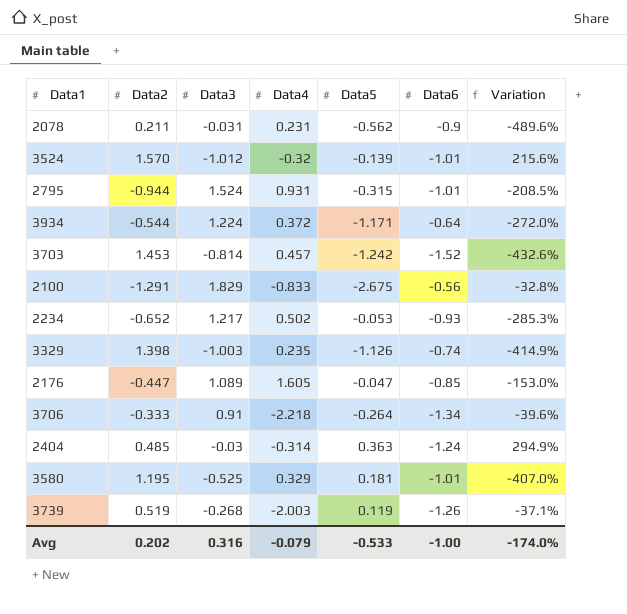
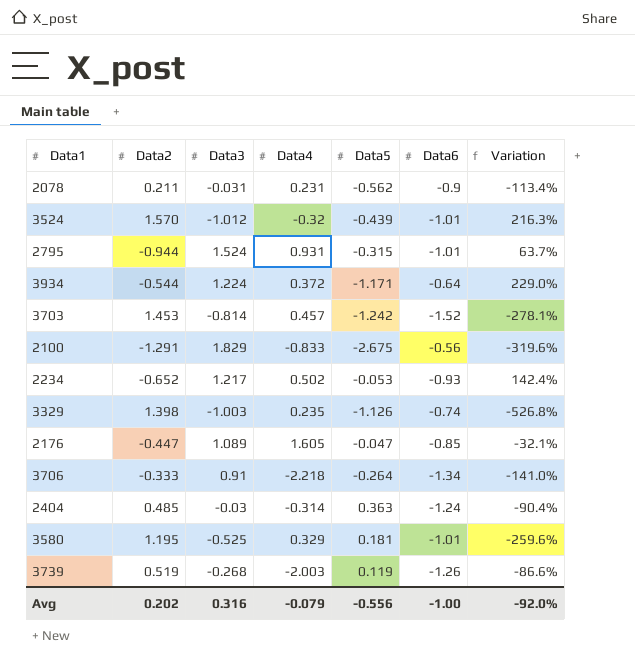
column Variation | formula: ([Data6] - [Data4]) / [Data4] -> ([Data3] - [Data4]) / [Data4]
3524 | Data5: -0.139 -> -0.439
Avg | Data5: -0.533 -> -0.556
Avg | Variation: -174.0% -> -92.0%

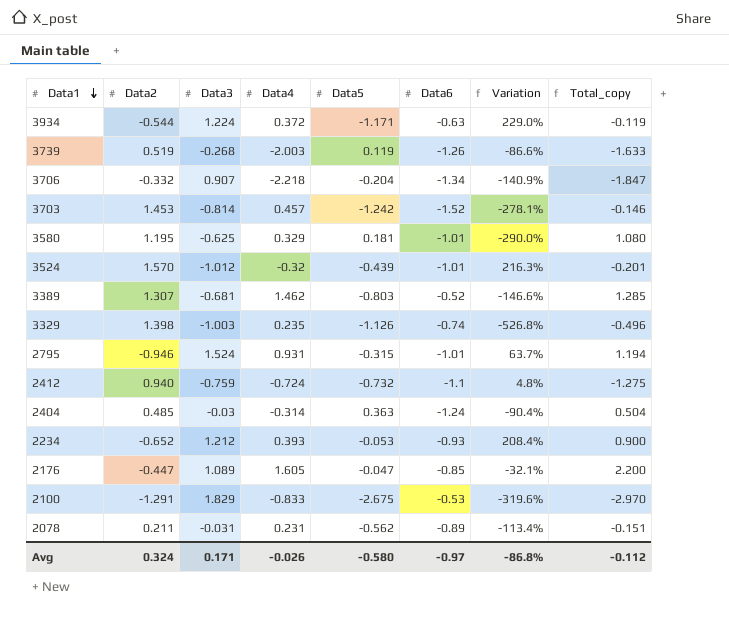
row order: none -> Data1 descending
column Total_copy | formula: none -> [Data2] + [Data3] + [Data4] + [Data5]
3934 | Data6: -0.64 -> -0.63
3706 | Data2: -0.333 -> -0.332
3706 | Data3: 0.91 -> 0.907
3706 | Data5: -0.264 -> -0.204
3706 | Variation: -141.0% -> -140.9%
3580 | Data3: -0.525 -> -0.625
3580 | Variation: -259.6% -> -290.0%
row 3389: none -> 1.307 | -0.681 | 1.462 | -0.803 | -0.52 | -146.6% | 1.285
2795 | Data2: -0.944 -> -0.946
row 2412: none -> 0.940 | -0.759 | -0.724 | -0.732 | -1.1 | 4.8% | -1.275
2234 | Data3: 1.217 -> 1.212
2234 | Data4: 0.502 -> 0.393
2234 | Variation: 142.4% -> 208.4%
2100 | Data6: -0.56 -> -0.53
2078 | Data6: -0.9 -> -0.89
Avg | Data2: 0.202 -> 0.324
Avg | Data3: 0.316 -> 0.171
Avg | Data4: -0.079 -> -0.026
Avg | Data5: -0.556 -> -0.580
Avg | Data6: -1.00 -> -0.97
Avg | Variation: -92.0% -> -86.8%

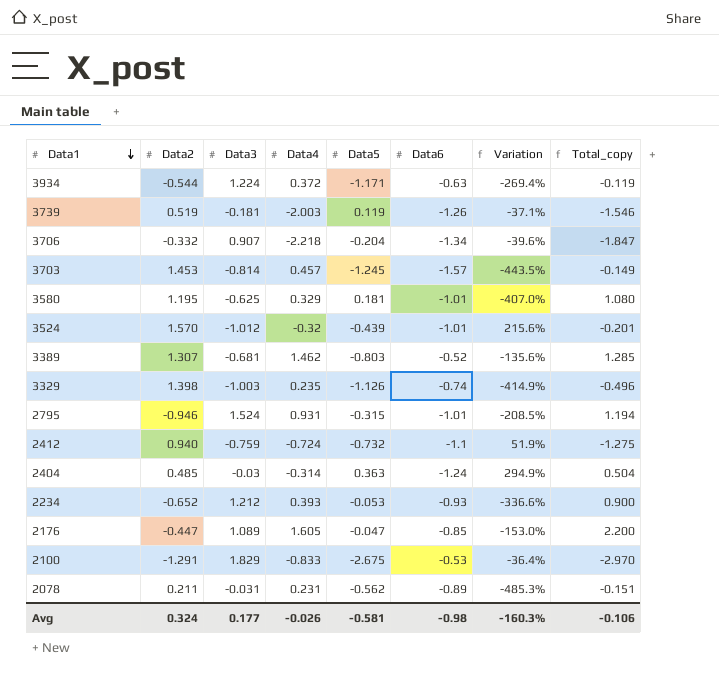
column Variation | formula: ([Data3] - [Data4]) / [Data4] -> ([Data6] - [Data4]) / [Data4]
3739 | Data3: -0.268 -> -0.181
3739 | Total_copy: -1.633 -> -1.546
3703 | Data5: -1.242 -> -1.245
3703 | Data6: -1.52 -> -1.57
3703 | Total_copy: -0.146 -> -0.149
Avg | Data3: 0.171 -> 0.177
Avg | Data5: -0.580 -> -0.581
Avg | Data6: -0.97 -> -0.98
Avg | Variation: -86.8% -> -160.3%
Avg | Total_copy: -0.112 -> -0.106

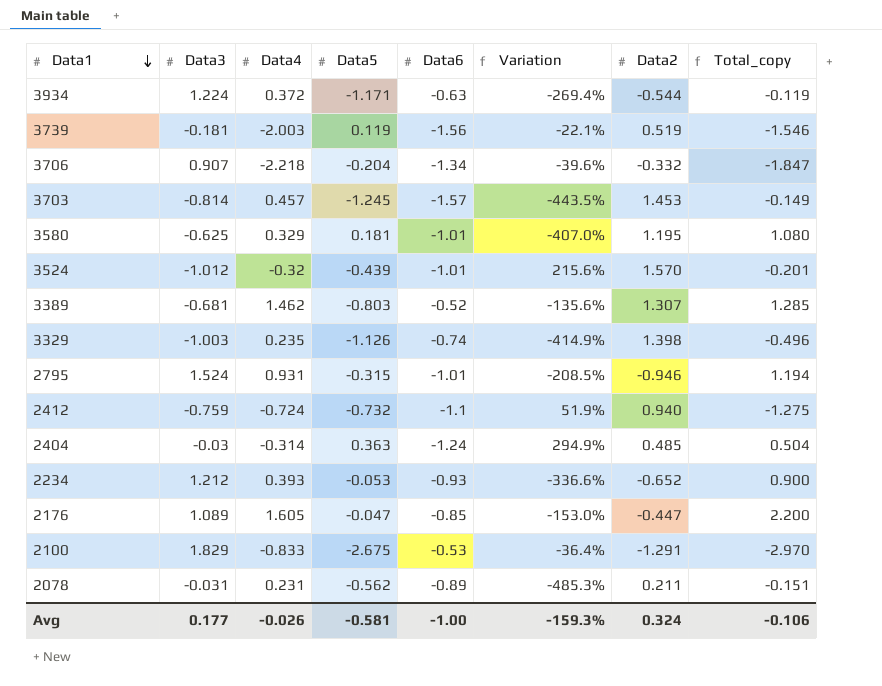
column Data2 | position: 2 -> 7
3739 | Data6: -1.26 -> -1.56
3739 | Variation: -37.1% -> -22.1%
Avg | Data6: -0.98 -> -1.00
Avg | Variation: -160.3% -> -159.3%

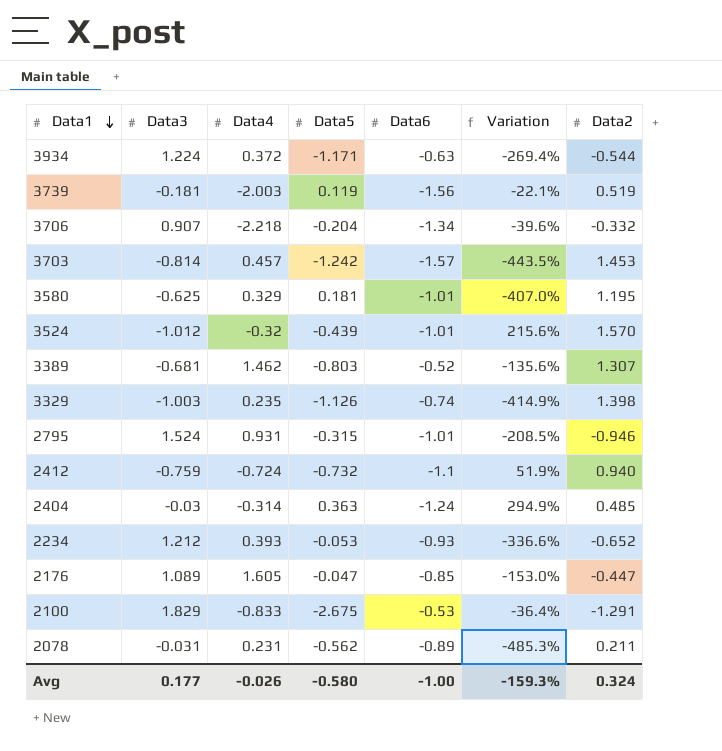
column Total_copy | formula: [Data3] + [Data4] + [Data5] + [Data2] -> none
3703 | Data5: -1.245 -> -1.242
Avg | Data5: -0.581 -> -0.580

